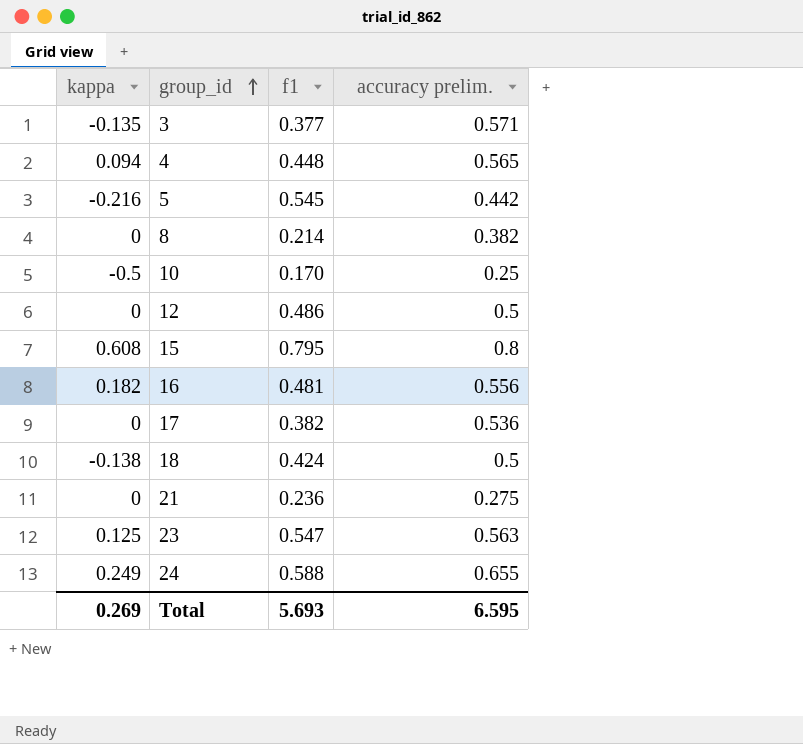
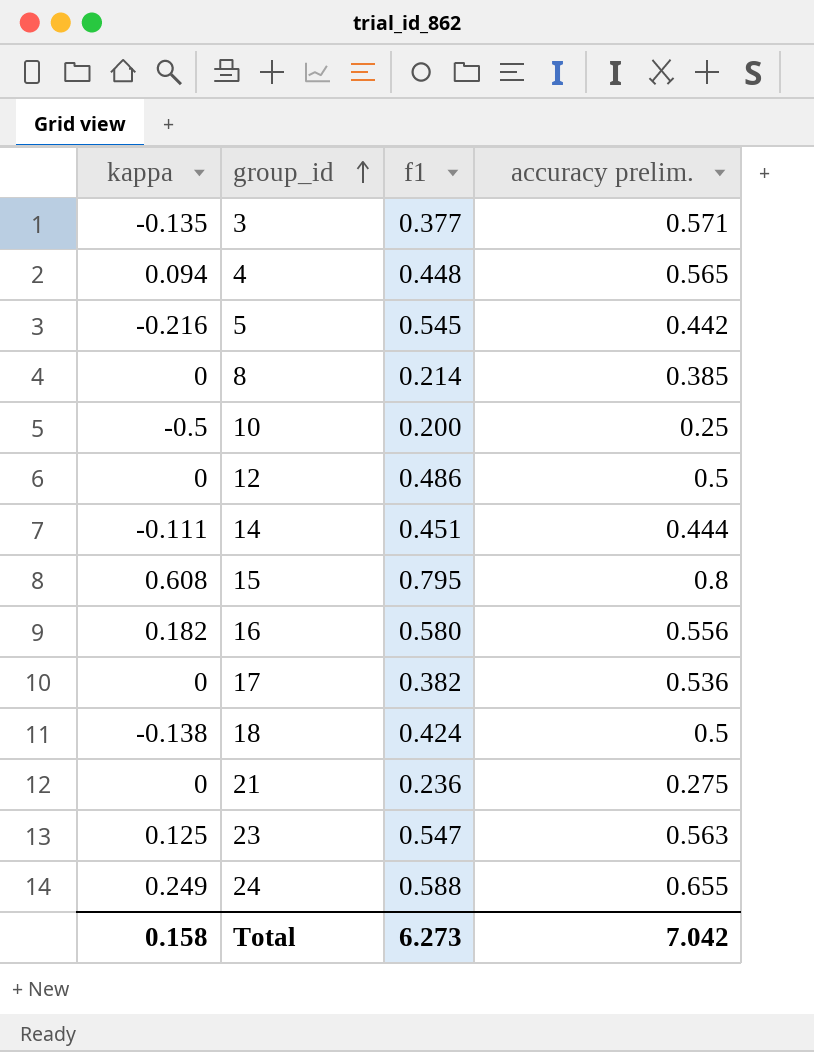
8 | accuracy prelim.: 0.382 -> 0.385
10 | f1: 0.170 -> 0.200
row 14: none -> -0.111 | 0.451 | 0.444
16 | f1: 0.481 -> 0.580
Total | kappa: 0.269 -> 0.158
Total | f1: 5.693 -> 6.273
Total | accuracy prelim.: 6.595 -> 7.042

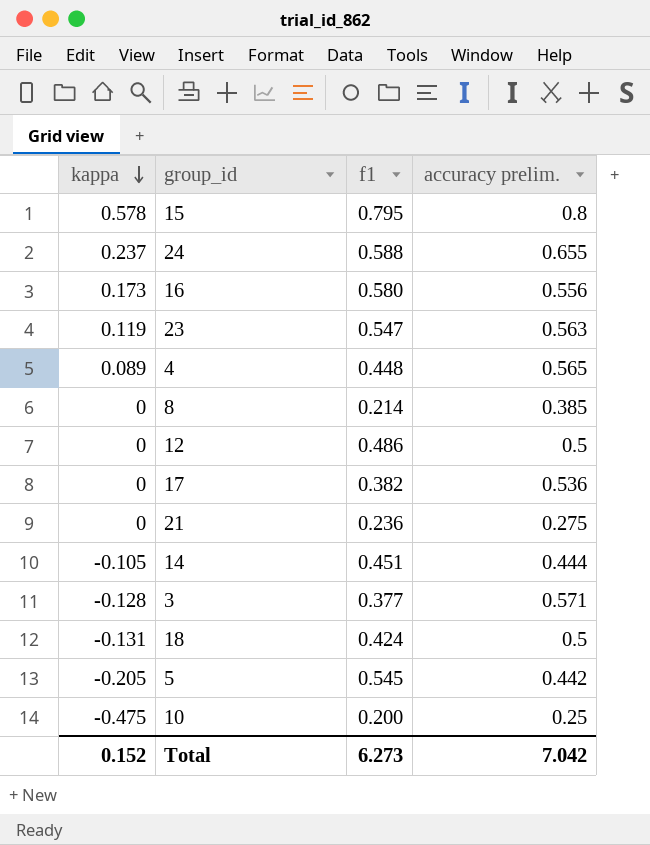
row order: group_id ascending -> kappa descending
15 | kappa: 0.608 -> 0.578
24 | kappa: 0.249 -> 0.237
16 | kappa: 0.182 -> 0.173
23 | kappa: 0.125 -> 0.119
4 | kappa: 0.094 -> 0.089
14 | kappa: -0.111 -> -0.105
3 | kappa: -0.135 -> -0.128
18 | kappa: -0.138 -> -0.131
5 | kappa: -0.216 -> -0.205
10 | kappa: -0.5 -> -0.475
Total | kappa: 0.158 -> 0.152

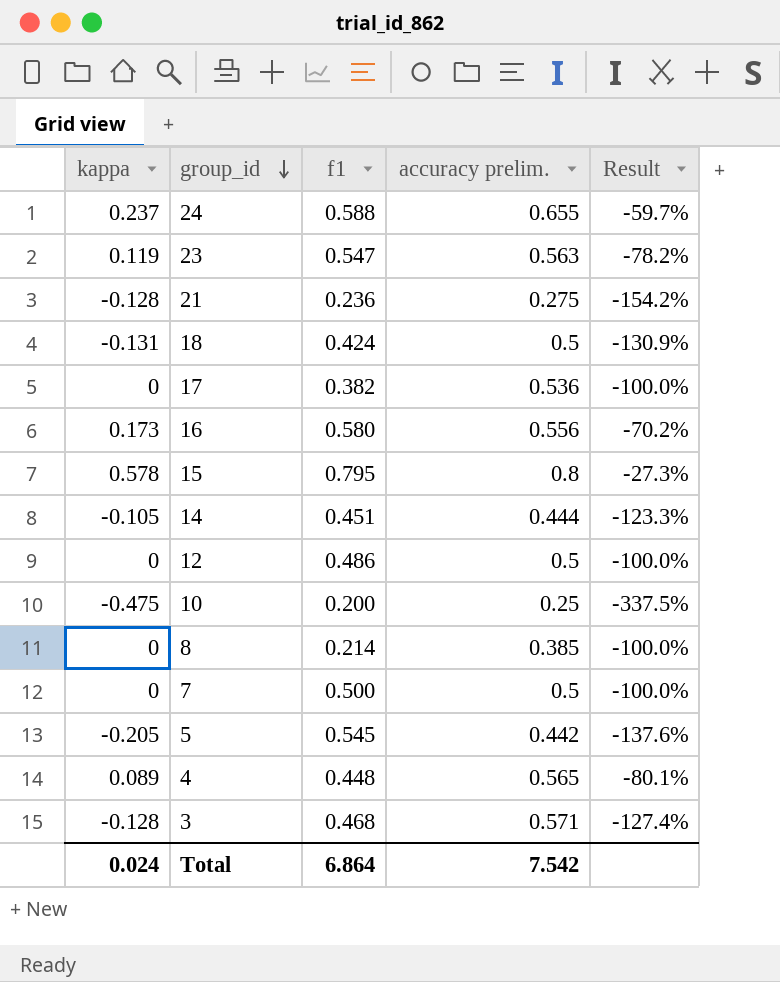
row order: kappa descending -> group_id descending
column Result | formula: none -> ([kappa] - [f1]) / [f1]
21 | kappa: 0 -> -0.128
row 7: none -> 0 | 0.500 | 0.5 | -100.0%
3 | f1: 0.377 -> 0.468
Total | kappa: 0.152 -> 0.024
Total | f1: 6.273 -> 6.864
Total | accuracy prelim.: 7.042 -> 7.542

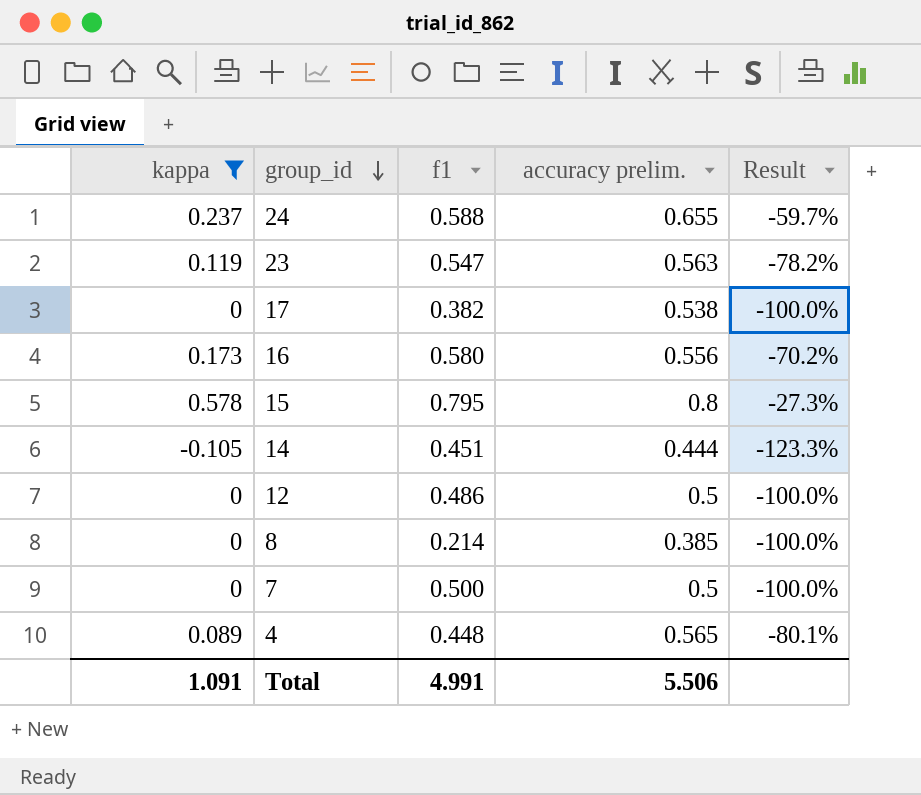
filter: none -> kappa >= -0.105
17 | accuracy prelim.: 0.536 -> 0.538
Total | kappa: 0.024 -> 1.091
Total | f1: 6.864 -> 4.991
Total | accuracy prelim.: 7.542 -> 5.506

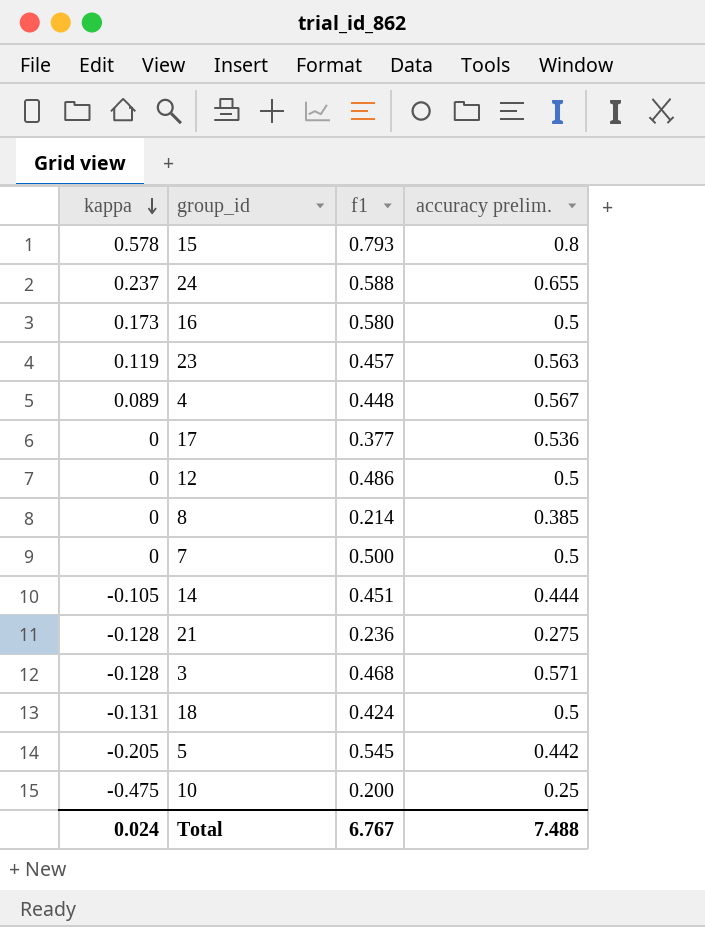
filter: kappa >= -0.105 -> none
row order: group_id descending -> kappa descending
column Result | formula: ([kappa] - [f1]) / [f1] -> none
15 | f1: 0.795 -> 0.793
16 | accuracy prelim.: 0.556 -> 0.5
23 | f1: 0.547 -> 0.457
4 | accuracy prelim.: 0.565 -> 0.567
17 | f1: 0.382 -> 0.377
17 | accuracy prelim.: 0.538 -> 0.536
Total | kappa: 1.091 -> 0.024
Total | f1: 4.991 -> 6.767
Total | accuracy prelim.: 5.506 -> 7.488

